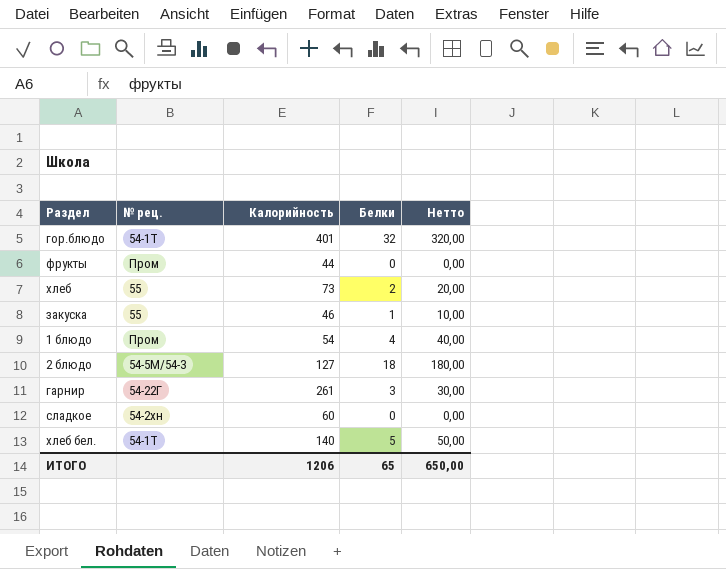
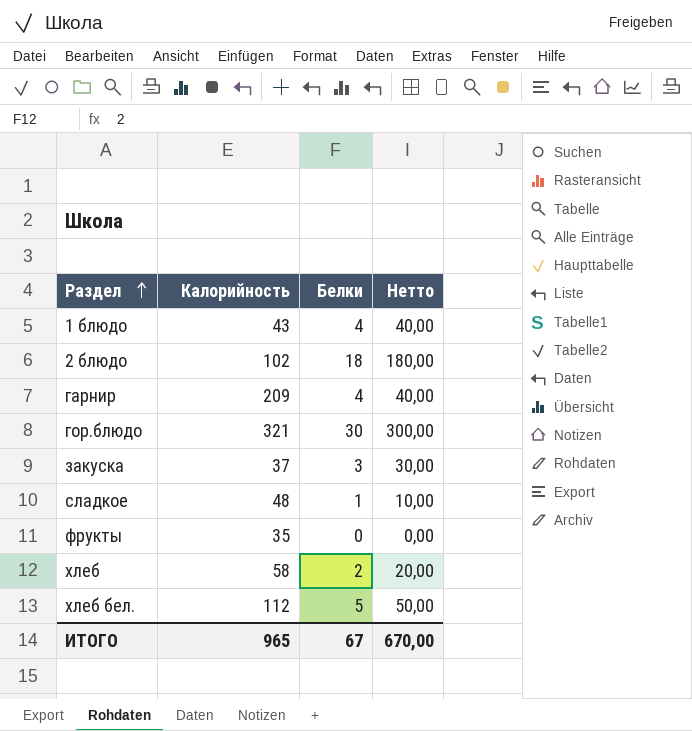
row order: none -> Раздел ascending
column № рец. | position: 2 -> none
1 блюдо | Калорийность: 54 -> 43
2 блюдо | Калорийность: 127 -> 102
гарнир | Калорийность: 261 -> 209
гарнир | Белки: 3 -> 4
гарнир | Нетто: 30,00 -> 40,00
гор.блюдо | Калорийность: 401 -> 321
гор.блюдо | Белки: 32 -> 30
гор.блюдо | Нетто: 320,00 -> 300,00
закуска | Калорийность: 46 -> 37
закуска | Белки: 1 -> 3
закуска | Нетто: 10,00 -> 30,00
сладкое | Калорийность: 60 -> 48
сладкое | Белки: 0 -> 1
сладкое | Нетто: 0,00 -> 10,00
фрукты | Калорийность: 44 -> 35
хлеб | Калорийность: 73 -> 58
хлеб бел. | Калорийность: 140 -> 112
ИТОГО | Калорийность: 1206 -> 965
ИТОГО | Белки: 65 -> 67
ИТОГО | Нетто: 650,00 -> 670,00

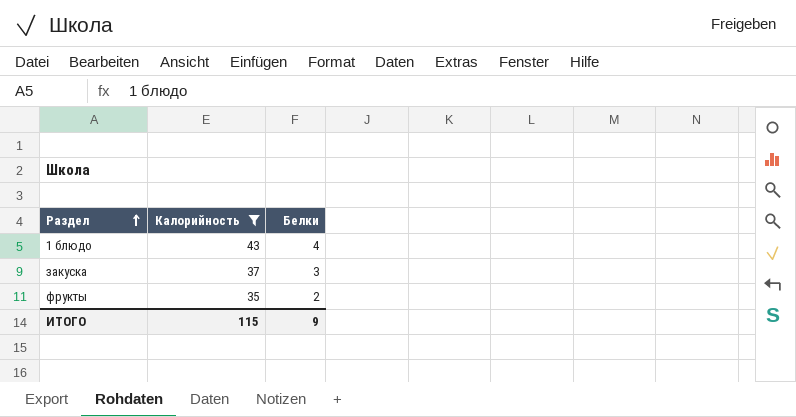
filter: none -> Калорийность <= 43
column Нетто | formula: [Белки] * 10 -> none
фрукты | Белки: 0 -> 2
ИТОГО | Калорийность: 965 -> 115
ИТОГО | Белки: 67 -> 9

